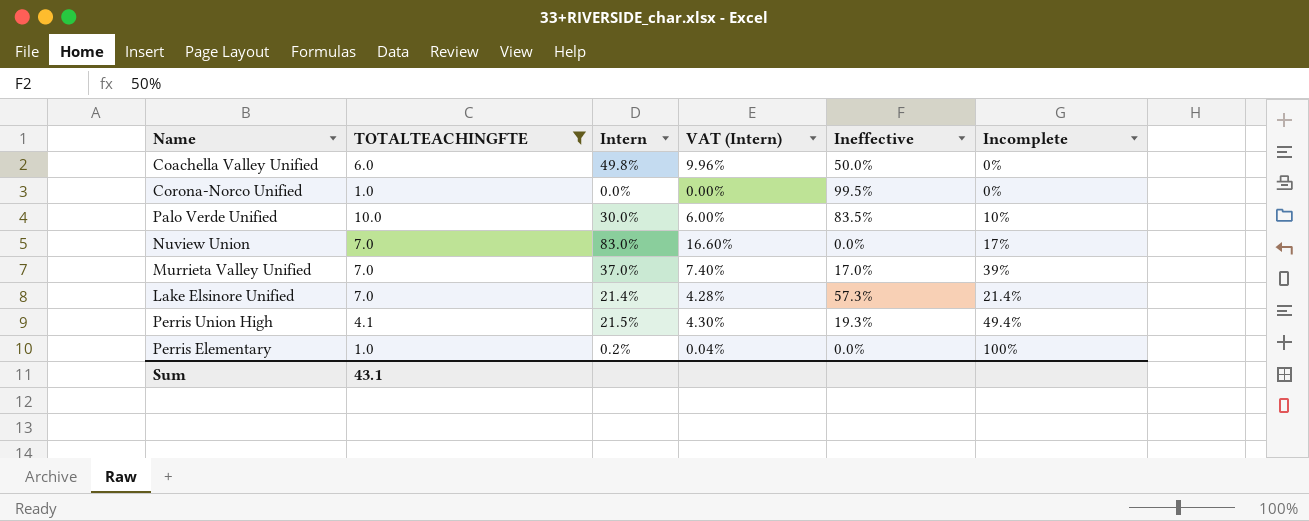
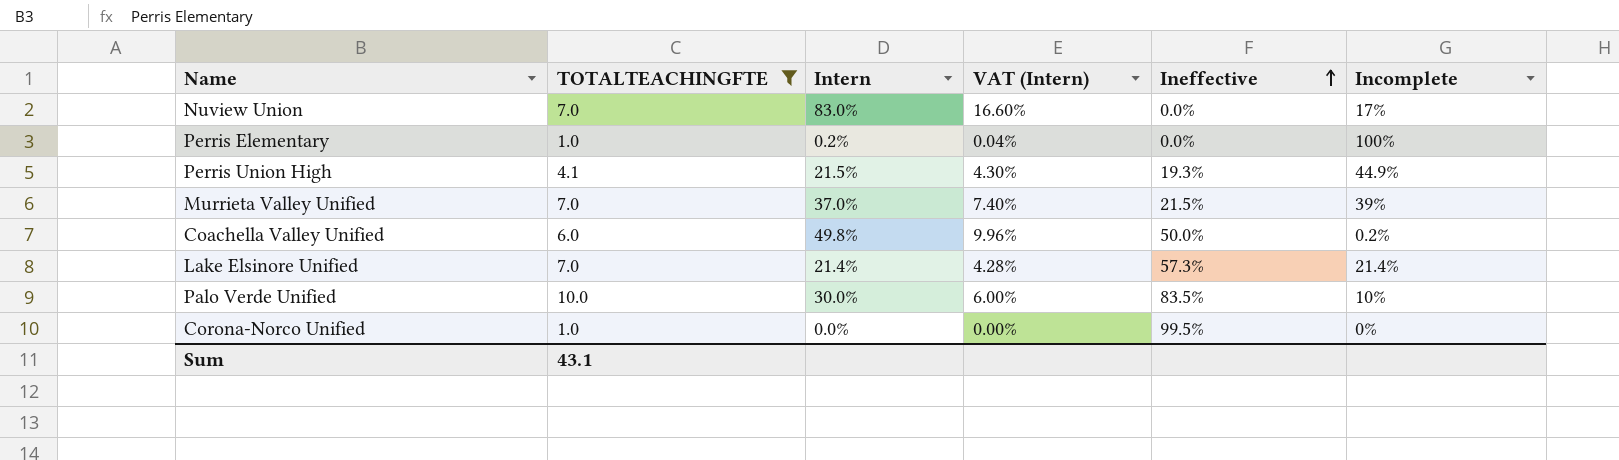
row order: none -> Ineffective ascending
Perris Union High | Incomplete: 49.4% -> 44.9%
Murrieta Valley Unified | Ineffective: 17.0% -> 21.5%
Coachella Valley Unified | Incomplete: 0% -> 0.2%

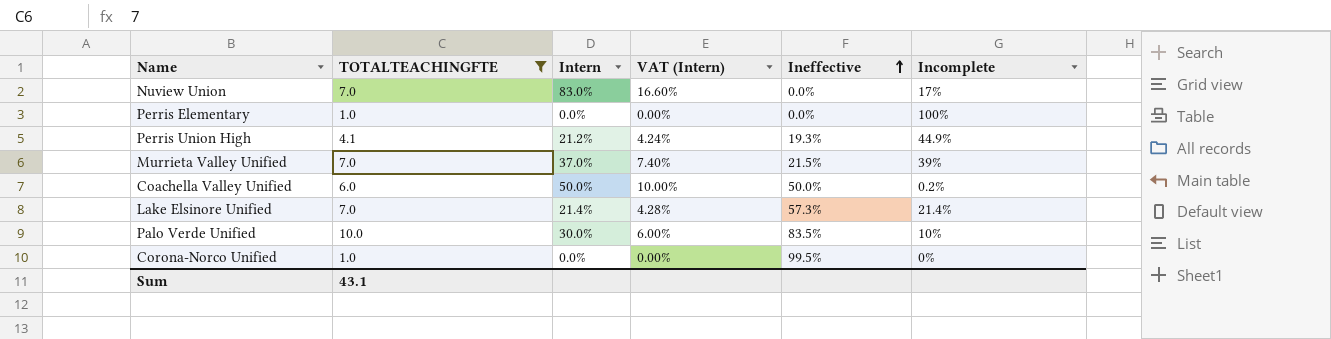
Perris Elementary | Intern: 0.2% -> 0.0%
Perris Elementary | VAT (Intern): 0.04% -> 0.00%
Perris Union High | Intern: 21.5% -> 21.2%
Perris Union High | VAT (Intern): 4.30% -> 4.24%
Coachella Valley Unified | Intern: 49.8% -> 50.0%
Coachella Valley Unified | VAT (Intern): 9.96% -> 10.00%

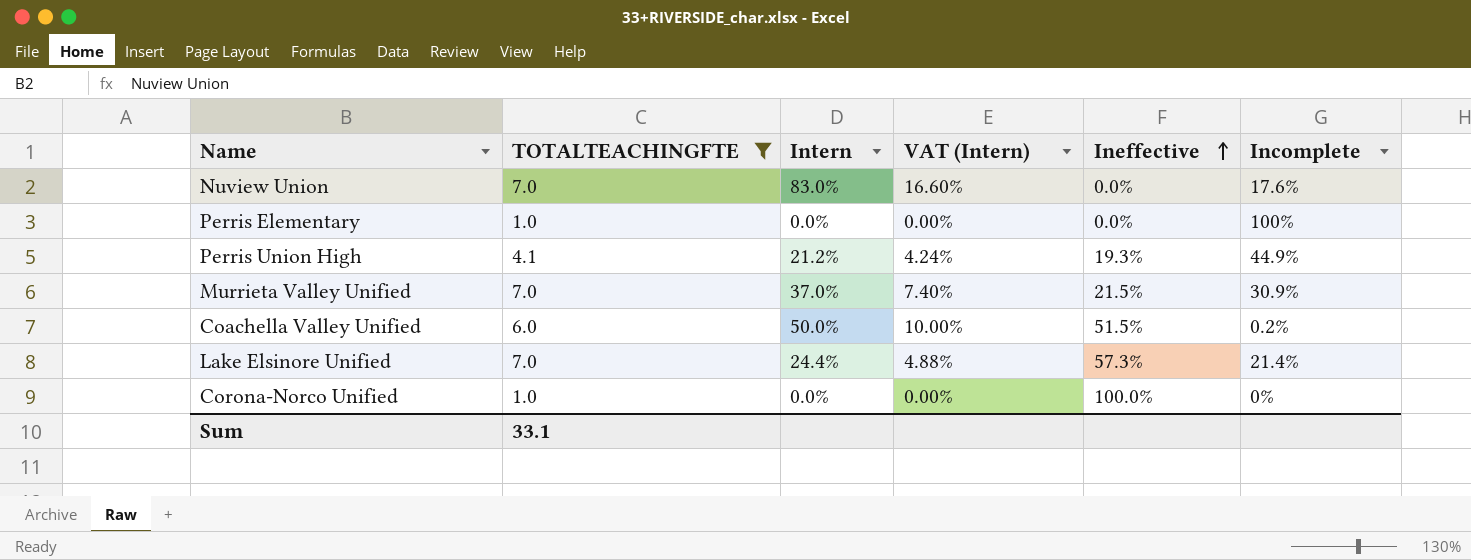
row Palo Verde Unified: 10.0 | 30.0% | 6.00% | 83.5% | 10% -> none
Nuview Union | Incomplete: 17% -> 17.6%
Murrieta Valley Unified | Incomplete: 39% -> 30.9%
Coachella Valley Unified | Ineffective: 50.0% -> 51.5%
Lake Elsinore Unified | Intern: 21.4% -> 24.4%
Lake Elsinore Unified | VAT (Intern): 4.28% -> 4.88%
Corona-Norco Unified | Ineffective: 99.5% -> 100.0%
Sum | TOTALTEACHINGFTE: 43.1 -> 33.1

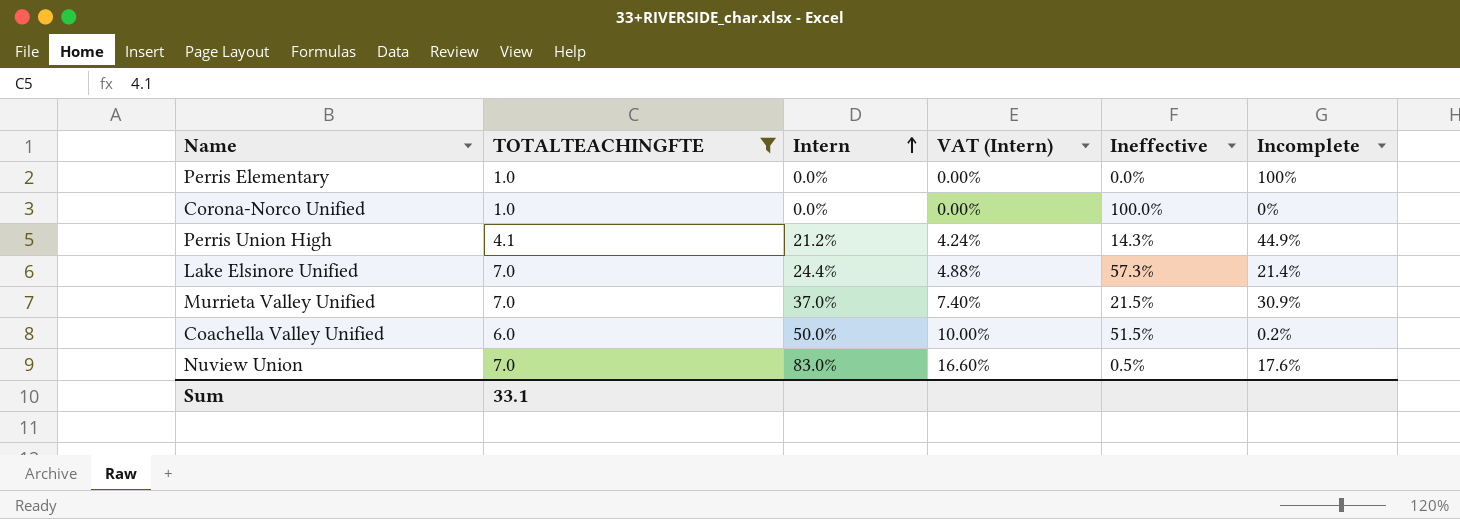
row order: Ineffective ascending -> Intern ascending
Perris Union High | Ineffective: 19.3% -> 14.3%
Nuview Union | Ineffective: 0.0% -> 0.5%

